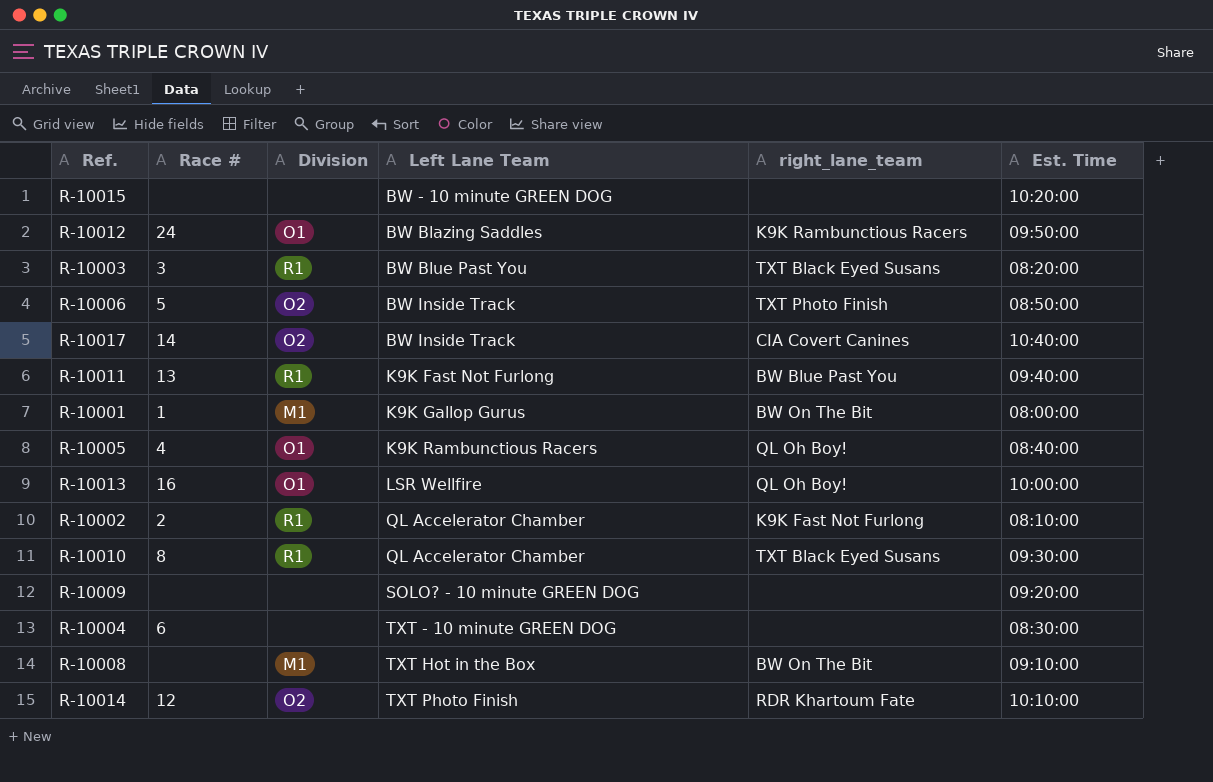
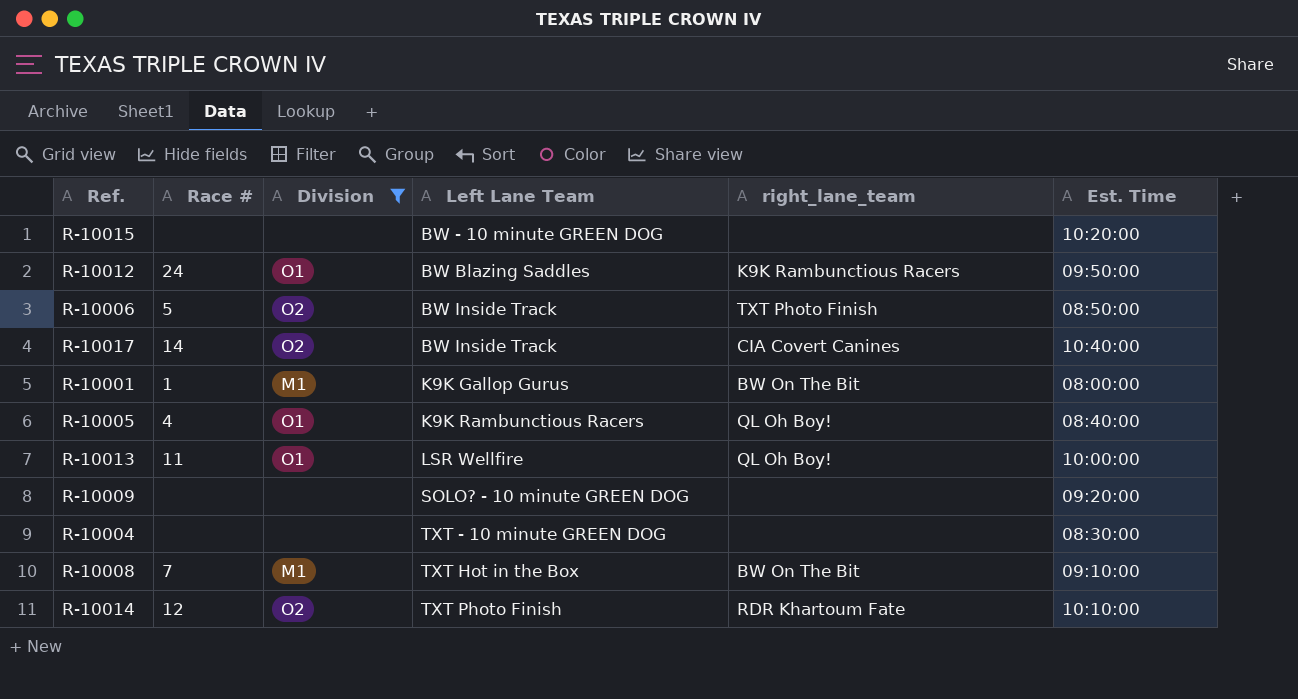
filter: none -> Division != R1
R-10013 | Race #: 16 -> 11
R-10004 | Race #: 6 -> none
R-10008 | Race #: none -> 7

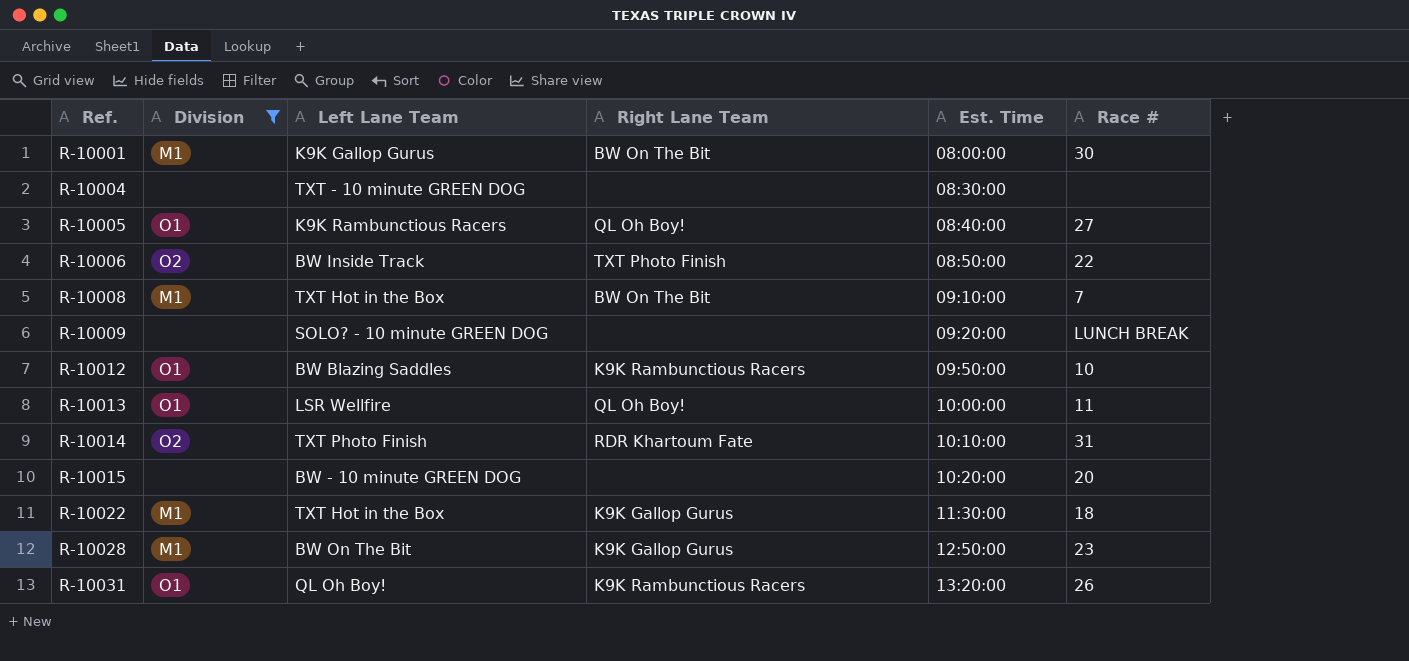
row order: Left Lane Team ascending -> Ref. ascending
column name: right_lane_team -> Right Lane Team
column Race # | position: 2 -> 6
row R-10017: 14 | O2 | BW Inside Track | CIA Covert Canines | 10:40:00 -> none
R-10001 | Race #: 1 -> 30
R-10005 | Race #: 4 -> 27
R-10006 | Race #: 5 -> 22
R-10009 | Race #: none -> LUNCH BREAK
R-10012 | Race #: 24 -> 10
R-10014 | Race #: 12 -> 31
R-10015 | Race #: none -> 20
row R-10022: none -> M1 | TXT Hot in the Box | K9K Gallop Gurus | 11:30:00 | 18
row R-10028: none -> M1 | BW On The Bit | K9K Gallop Gurus | 12:50:00 | 23
row R-10031: none -> O1 | QL Oh Boy! | K9K Rambunctious Racers | 13:20:00 | 26

